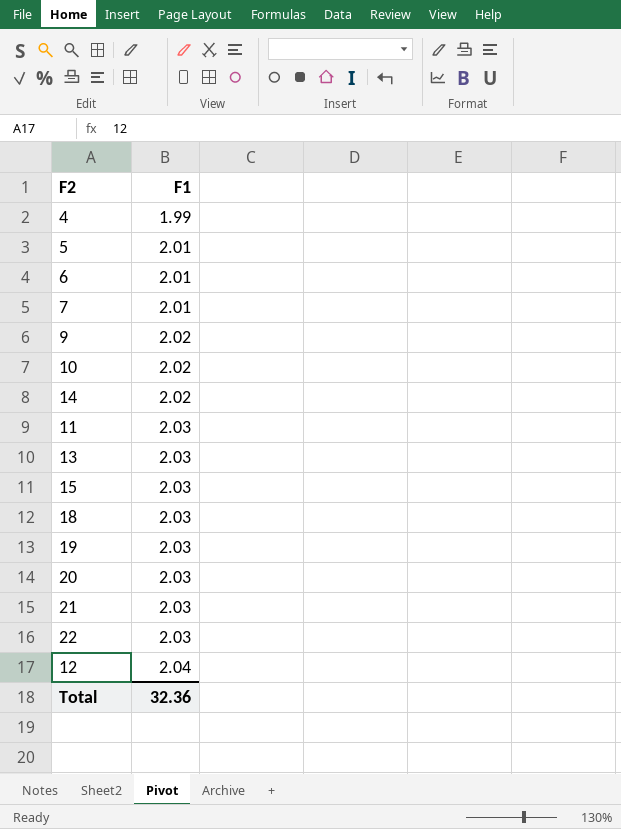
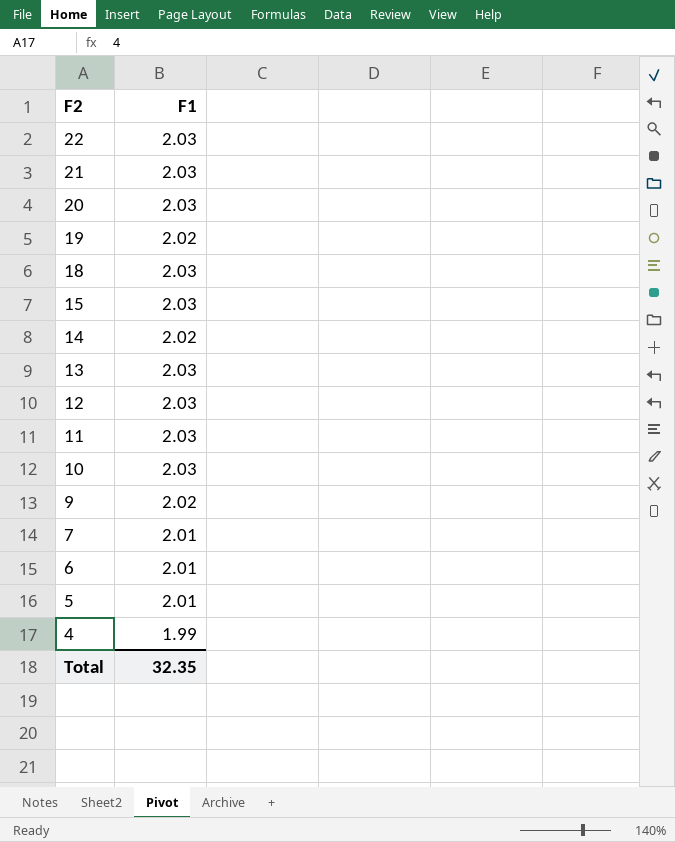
row order: F1 ascending -> F2 descending
19 | F1: 2.03 -> 2.02
12 | F1: 2.04 -> 2.03
10 | F1: 2.02 -> 2.03
Total | F1: 32.36 -> 32.35

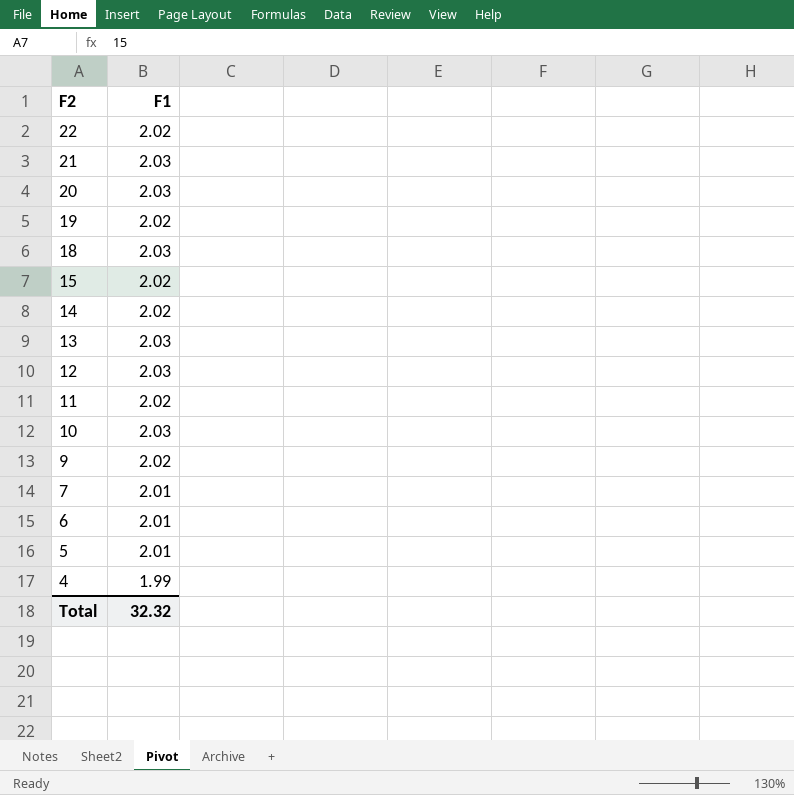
22 | F1: 2.03 -> 2.02
15 | F1: 2.03 -> 2.02
11 | F1: 2.03 -> 2.02
Total | F1: 32.35 -> 32.32

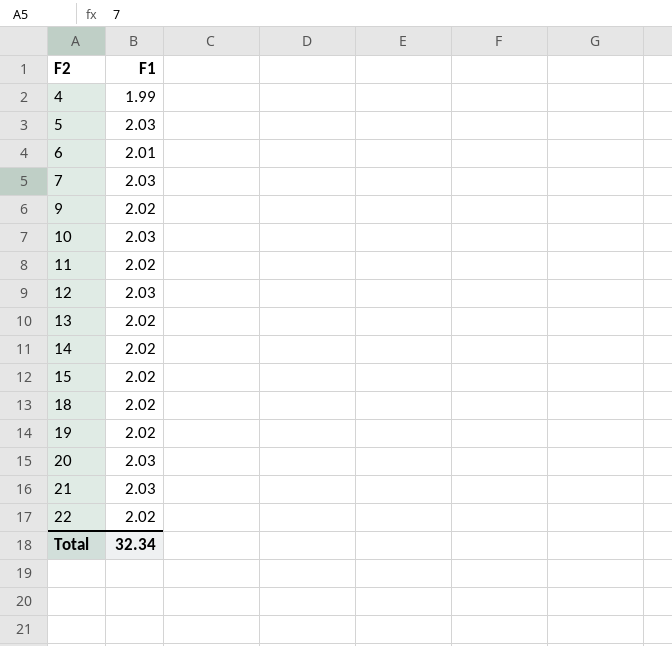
row order: F2 descending -> F2 ascending
5 | F1: 2.01 -> 2.03
7 | F1: 2.01 -> 2.03
13 | F1: 2.03 -> 2.02
18 | F1: 2.03 -> 2.02
Total | F1: 32.32 -> 32.34

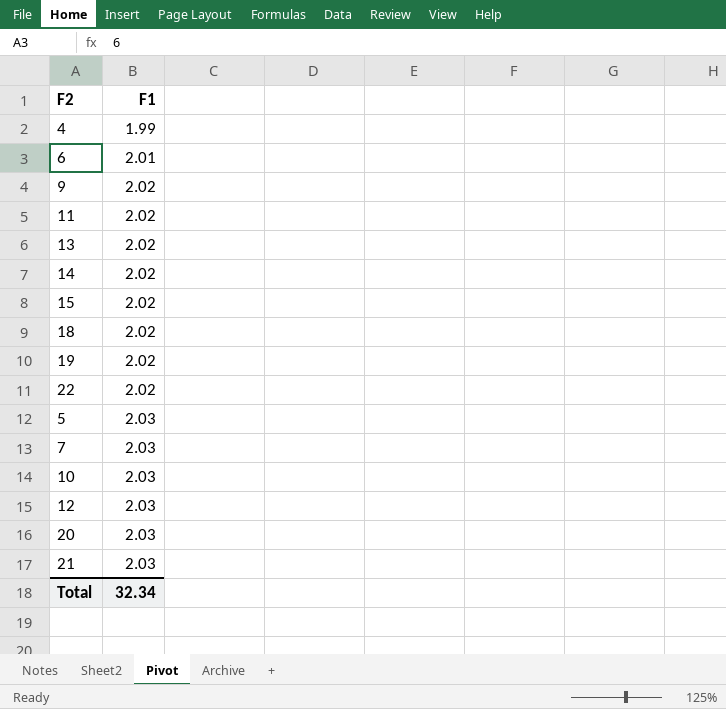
row order: F2 ascending -> F1 ascending

